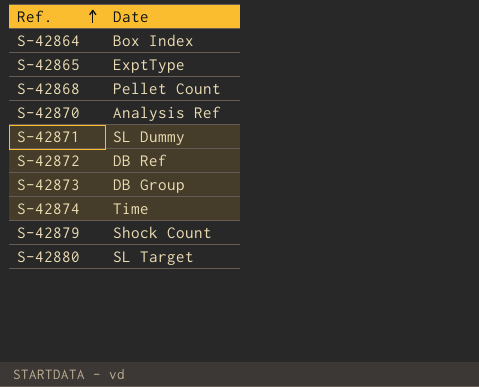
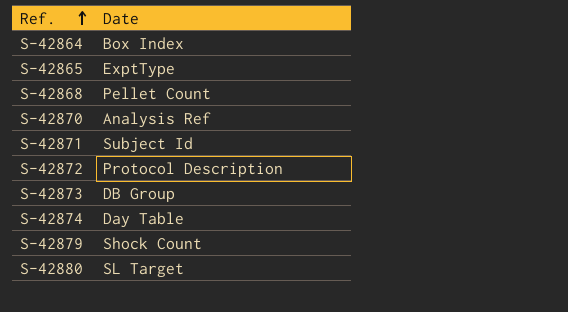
S-42871 | Date: SL Dummy -> Subject Id
S-42872 | Date: DB Ref -> Protocol Description
S-42874 | Date: Time -> Day Table

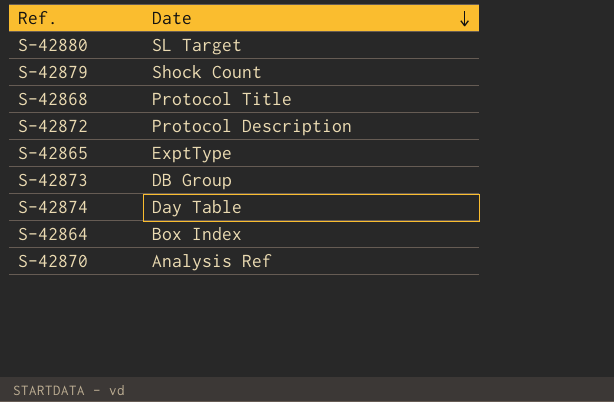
row order: Ref. ascending -> Date descending
row S-42871: Subject Id -> none
S-42868 | Date: Pellet Count -> Protocol Title

